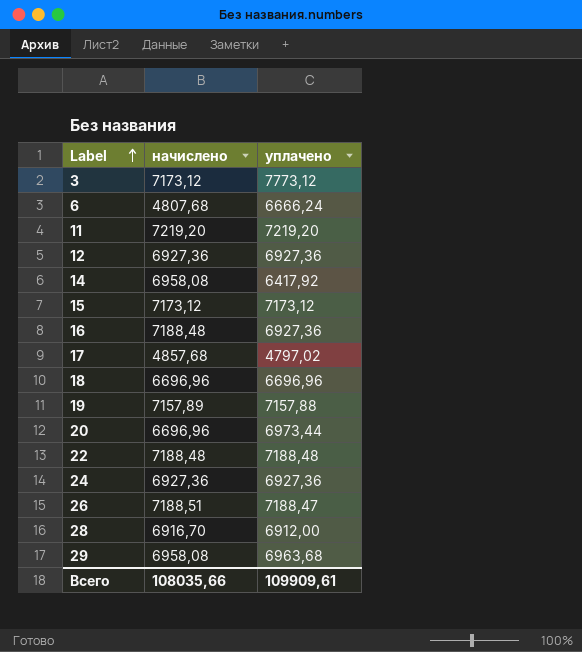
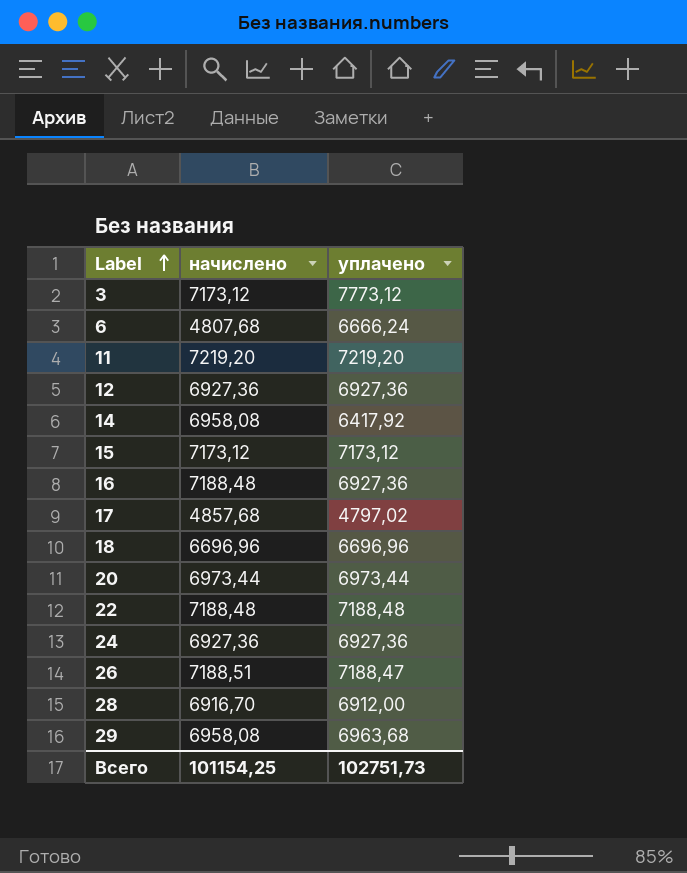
row 19: 7157,89 | 7157,88 -> none
20 | начислено: 6696,96 -> 6973,44
Всего | начислено: 108035,66 -> 101154,25
Всего | уплачено: 109909,61 -> 102751,73

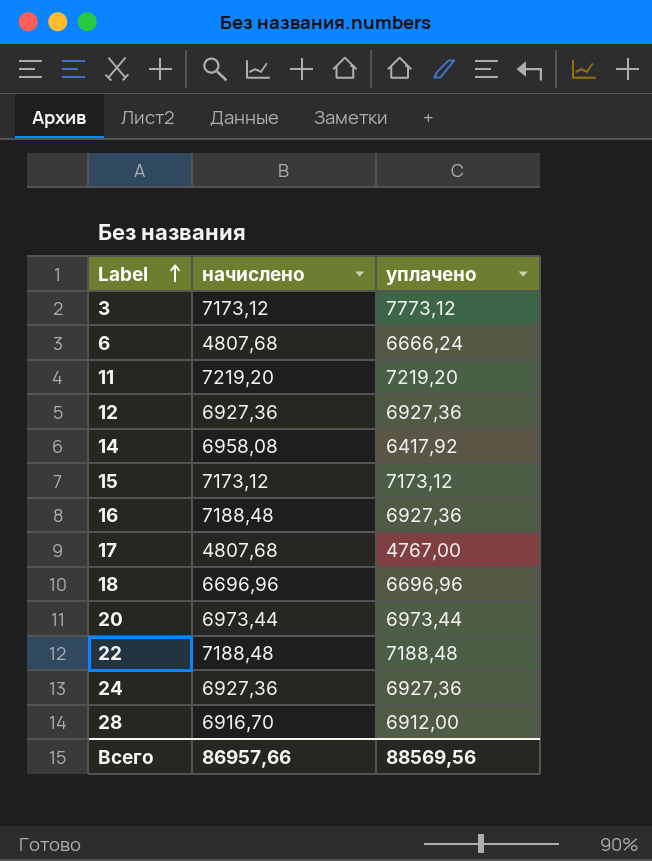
row 26: 7188,51 | 7188,47 -> none
row 29: 6958,08 | 6963,68 -> none
17 | начислено: 4857,68 -> 4807,68
17 | уплачено: 4797,02 -> 4767,00
Всего | начислено: 101154,25 -> 86957,66
Всего | уплачено: 102751,73 -> 88569,56

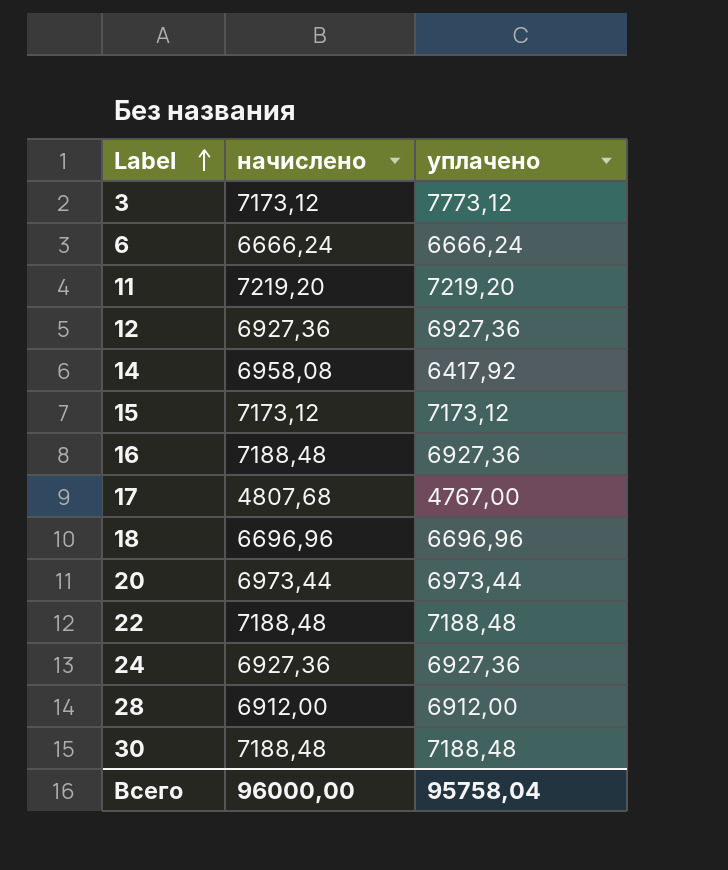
6 | начислено: 4807,68 -> 6666,24
28 | начислено: 6916,70 -> 6912,00
row 30: none -> 7188,48 | 7188,48
Всего | начислено: 86957,66 -> 96000,00
Всего | уплачено: 88569,56 -> 95758,04

